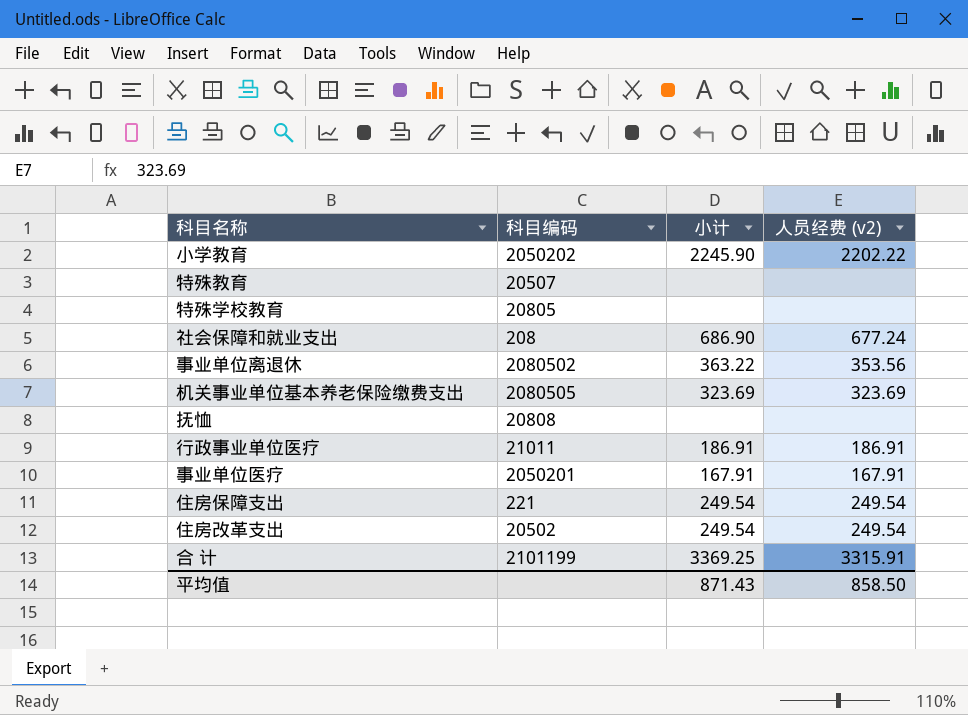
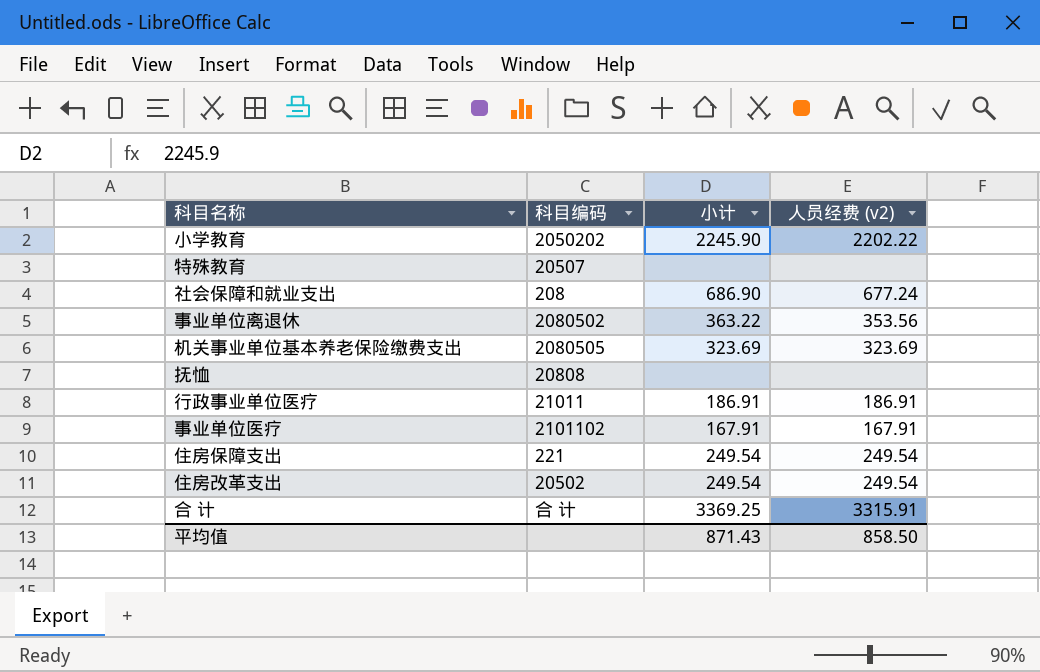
row 特殊学校教育: 20805 | none | none -> none
事业单位医疗 | 科目编码: 2050201 -> 2101102
合 计 | 科目编码: 2101199 -> 合 计

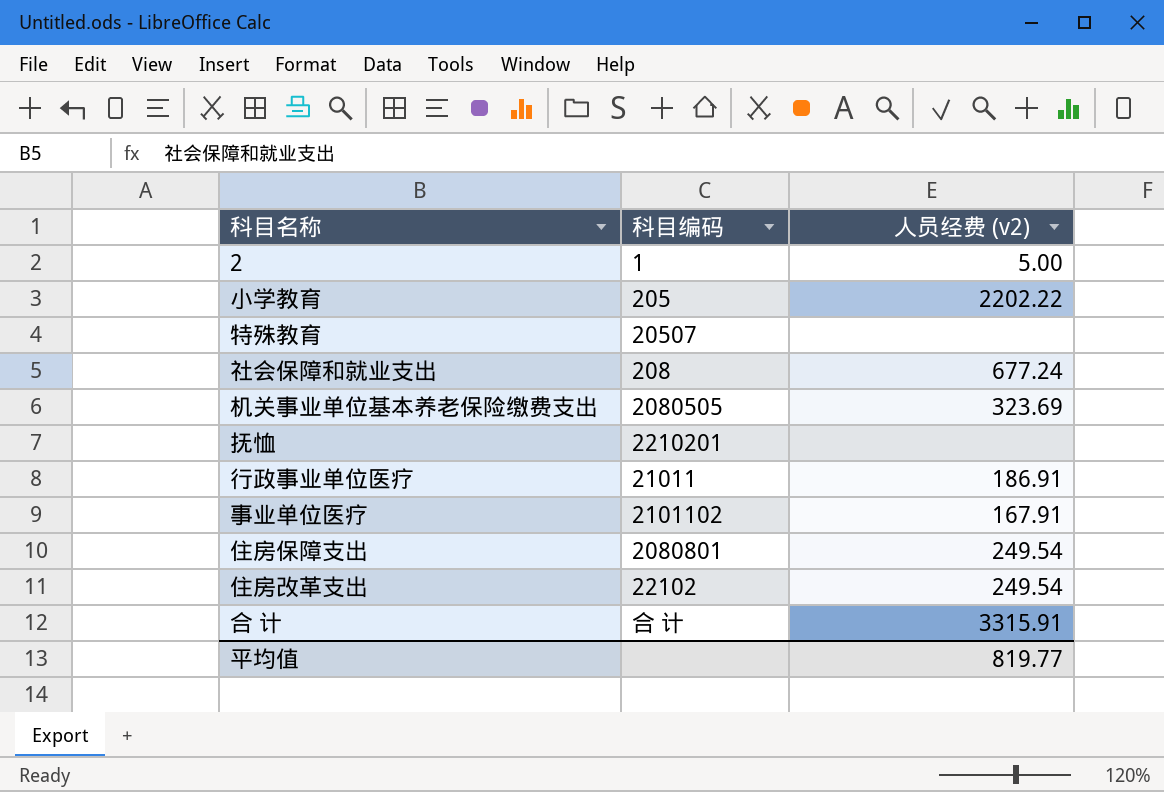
column 小计 | position: 3 -> none
row 事业单位离退休: 2080502 | 363.22 | 353.56 -> none
row 2: none -> 1 | 5.00
小学教育 | 科目编码: 2050202 -> 205
抚恤 | 科目编码: 20808 -> 2210201
住房保障支出 | 科目编码: 221 -> 2080801
住房改革支出 | 科目编码: 20502 -> 22102
平均值 | 人员经费 (v2): 858.50 -> 819.77

